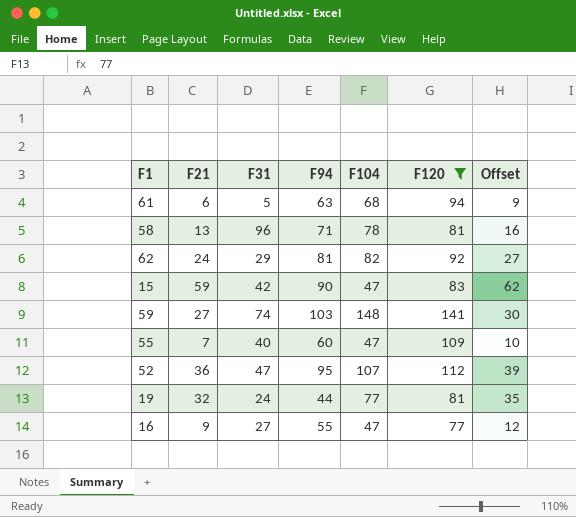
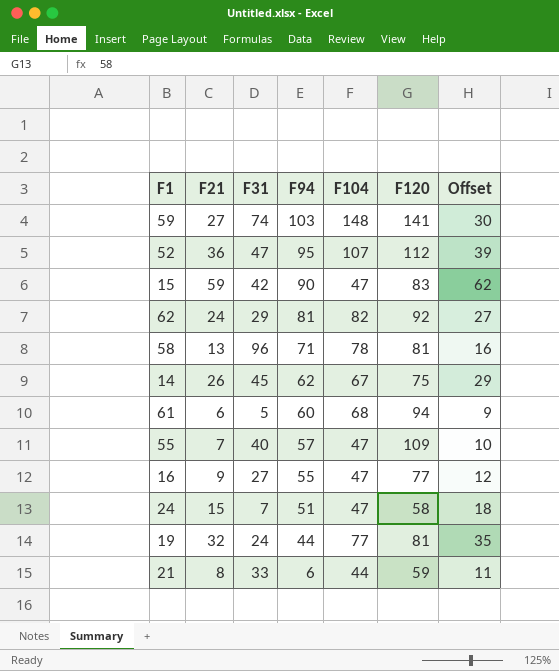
filter: F120 >= 77 -> none
row order: none -> F94 descending
61 | F94: 63 -> 60
55 | F94: 60 -> 57

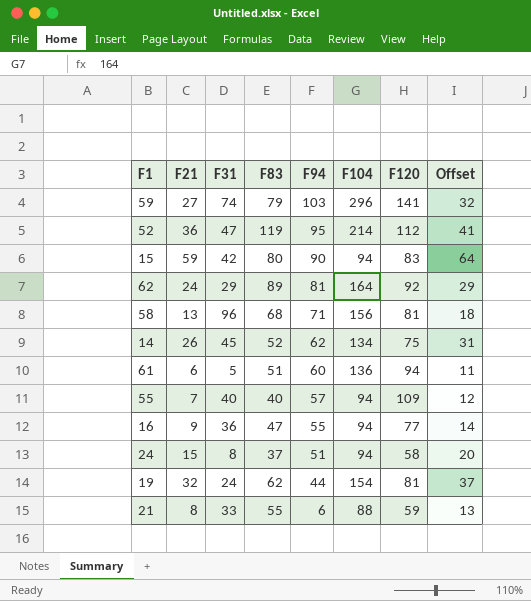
column F83 | position: none -> 4
column Offset | formula: [F21] + 3 -> [F21] + 5
59 | F104: 148 -> 296
52 | F104: 107 -> 214
15 | F104: 47 -> 94
62 | F104: 82 -> 164
58 | F104: 78 -> 156
14 | F104: 67 -> 134
61 | F104: 68 -> 136
55 | F104: 47 -> 94
16 | F31: 27 -> 36
16 | F104: 47 -> 94
24 | F31: 7 -> 8
24 | F104: 47 -> 94
19 | F104: 77 -> 154
21 | F104: 44 -> 88

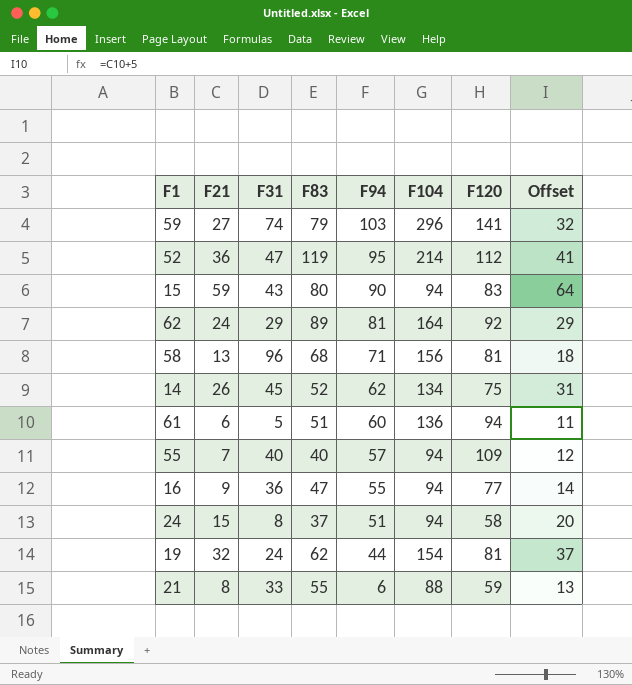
15 | F31: 42 -> 43

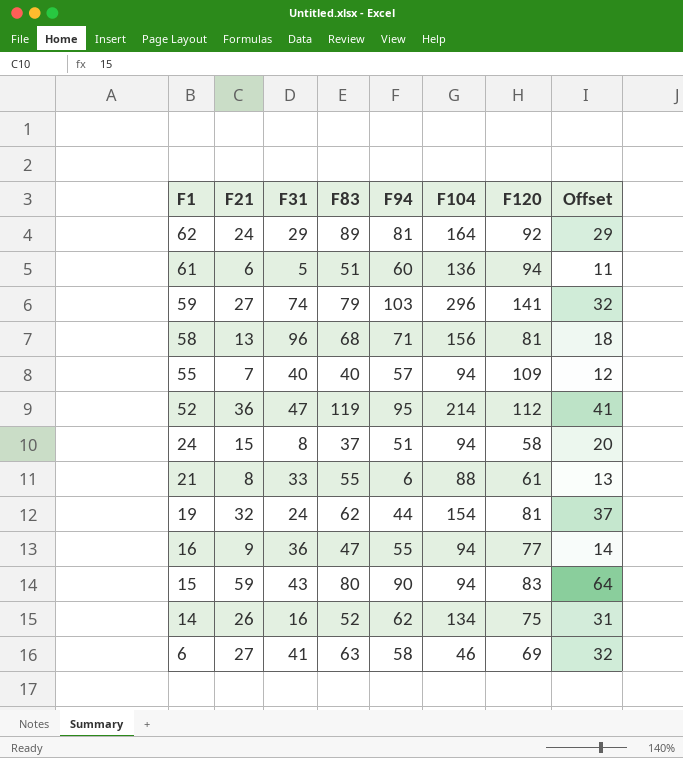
row order: F94 descending -> F1 descending
21 | F120: 59 -> 61
14 | F31: 45 -> 16
row 6: none -> 27 | 41 | 63 | 58 | 46 | 69 | 32

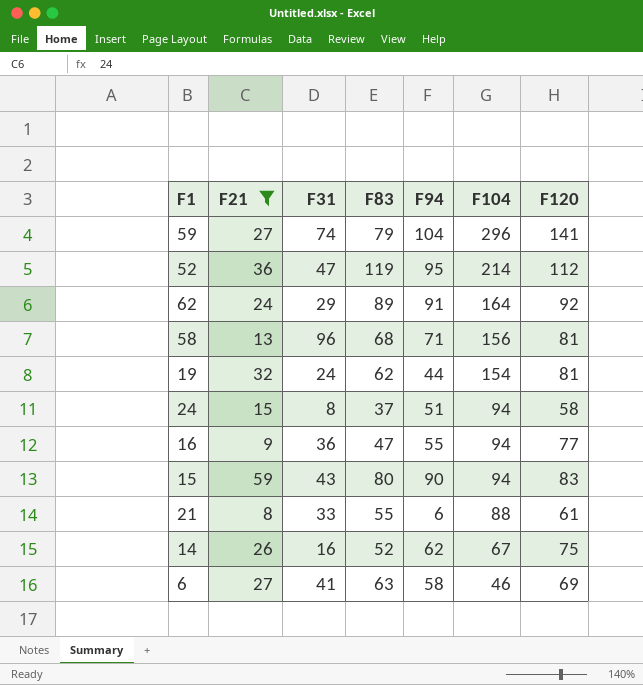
filter: none -> F21 >= 8
row order: F1 descending -> F104 descending
column Offset | formula: [F21] + 5 -> none
59 | F94: 103 -> 104
62 | F94: 81 -> 91
14 | F104: 134 -> 67

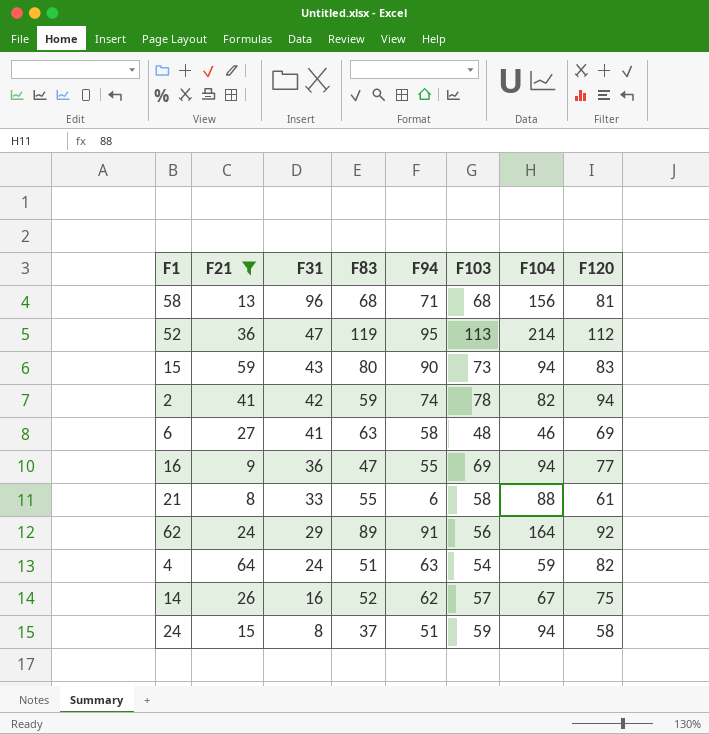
row order: F104 descending -> F31 descending
column F103 | position: none -> 6
row 59: 27 | 74 | 79 | 104 | 296 | 141 -> none
row 19: 32 | 24 | 62 | 44 | 154 | 81 -> none
row 2: none -> 41 | 42 | 59 | 74 | 78 | 82 | 94
row 4: none -> 64 | 24 | 51 | 63 | 54 | 59 | 82

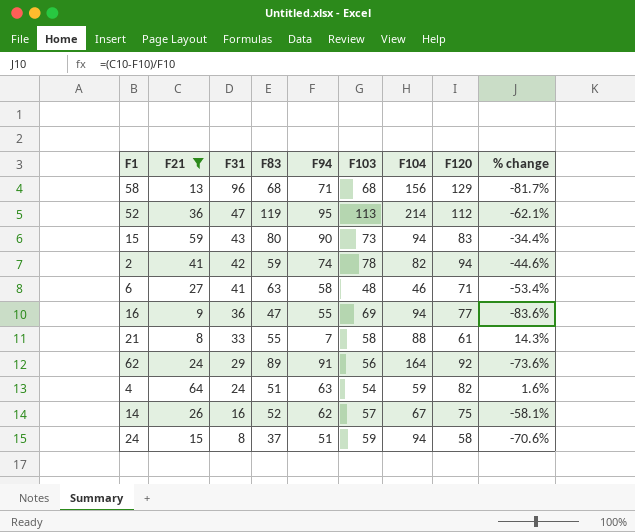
column % change | formula: none -> ([F21] - [F94]) / [F94]
58 | F120: 81 -> 129
6 | F120: 69 -> 71
21 | F94: 6 -> 7

